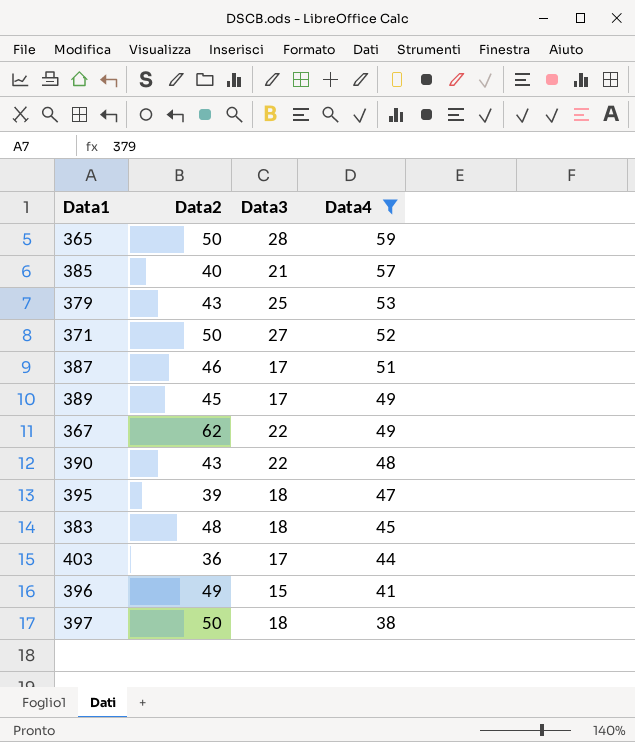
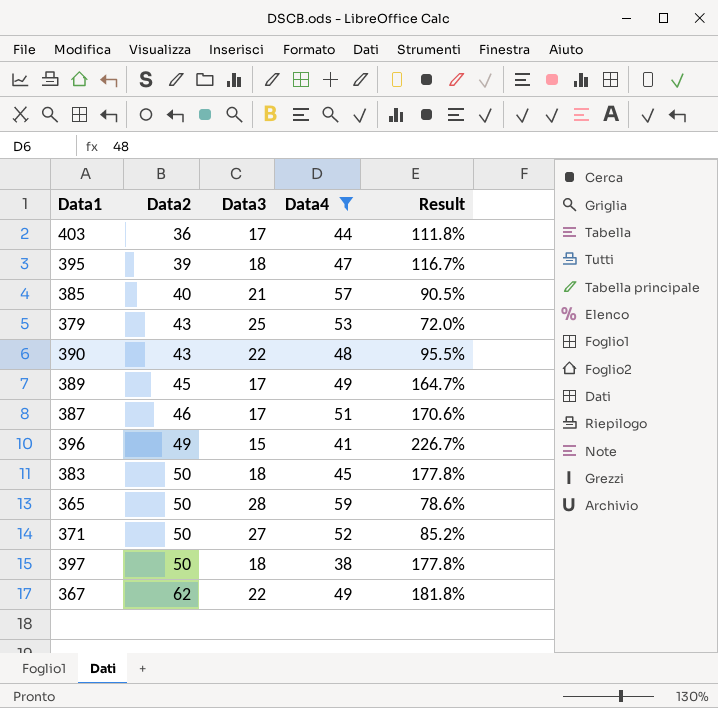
row order: Data4 descending -> Data2 ascending
column Result | formula: none -> ([Data2] - [Data3]) / [Data3]
383 | Data2: 48 -> 50

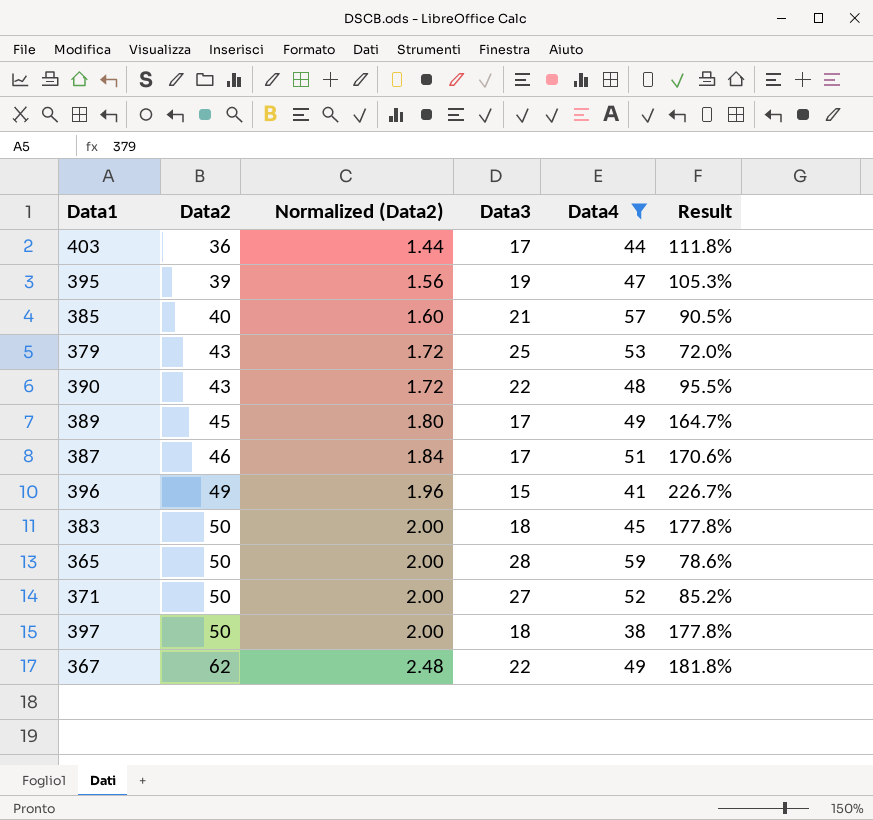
column Normalized (Data2) | formula: none -> [Data2] * 0.04
395 | Data3: 18 -> 19
395 | Result: 116.7% -> 105.3%

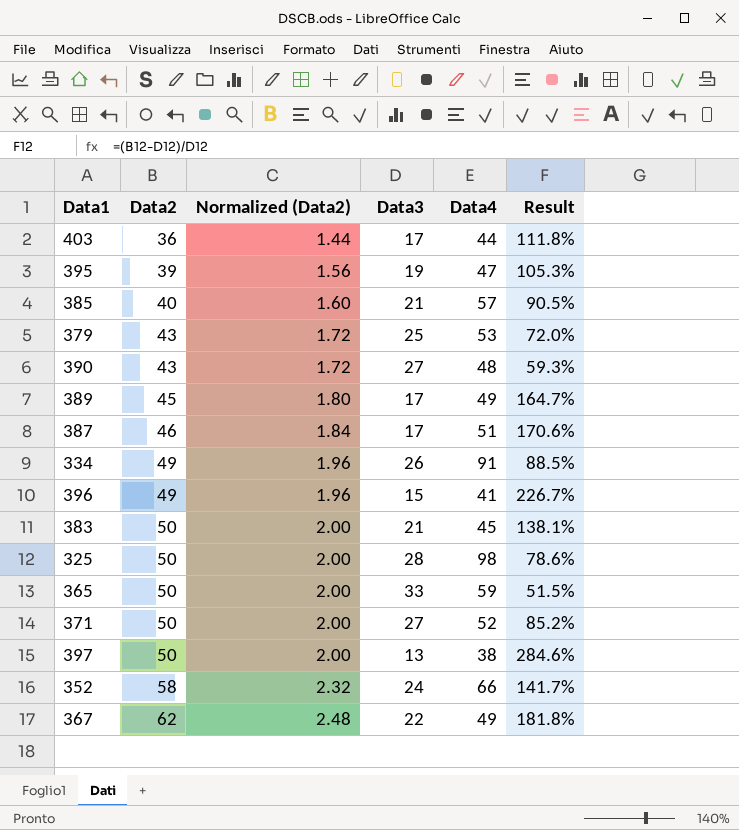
filter: Data4 <= 59 -> none
390 | Data3: 22 -> 27
390 | Result: 95.5% -> 59.3%
383 | Data3: 18 -> 21
383 | Result: 177.8% -> 138.1%
365 | Data3: 28 -> 33
365 | Result: 78.6% -> 51.5%
397 | Data3: 18 -> 13
397 | Result: 177.8% -> 284.6%

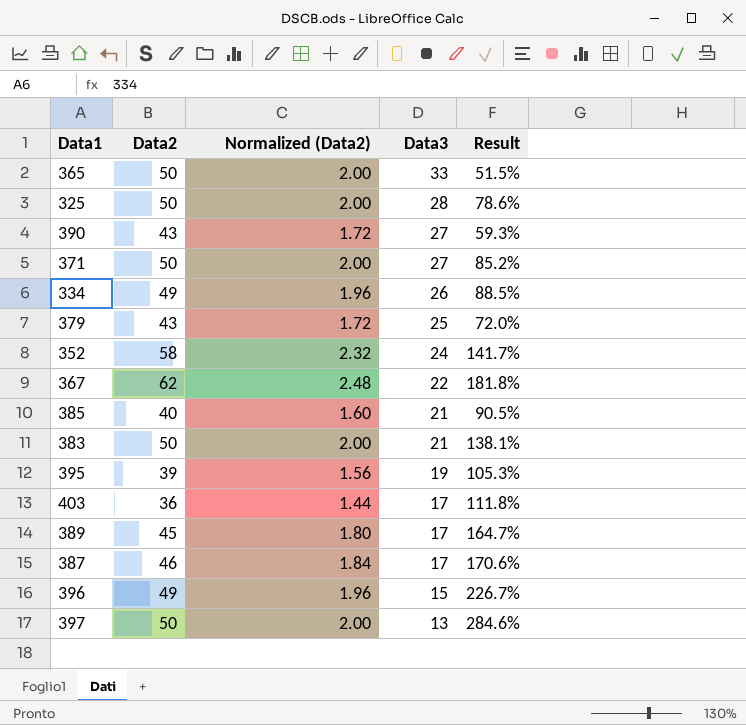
row order: Data2 ascending -> Data3 descending
column Data4 | position: 5 -> none

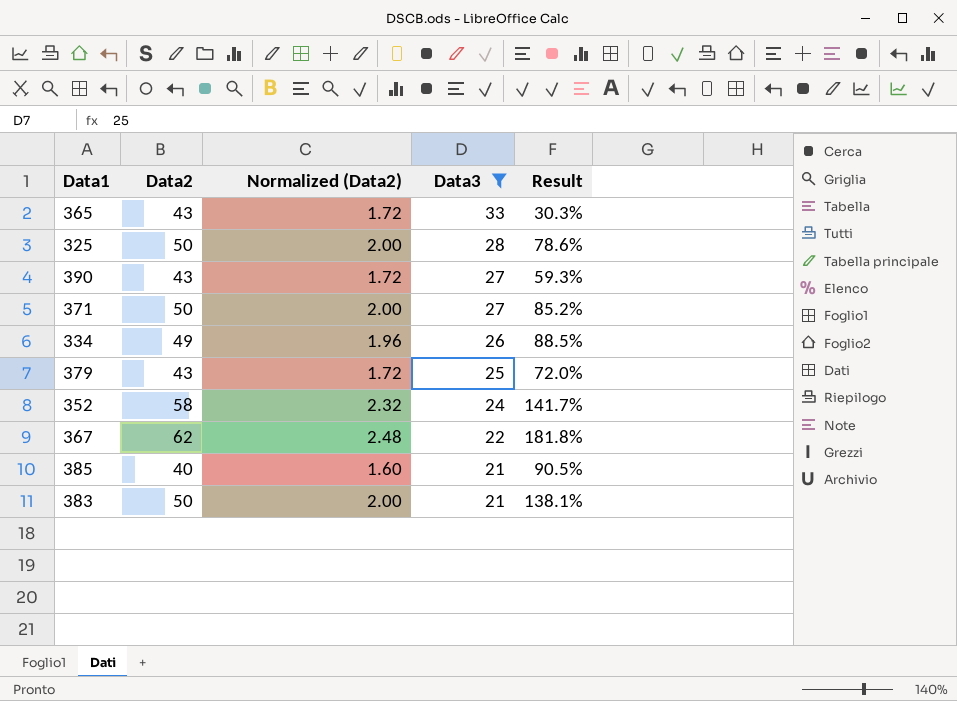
filter: none -> Data3 >= 21
365 | Data2: 50 -> 43
365 | Normalized (Data2): 2.00 -> 1.72
365 | Result: 51.5% -> 30.3%

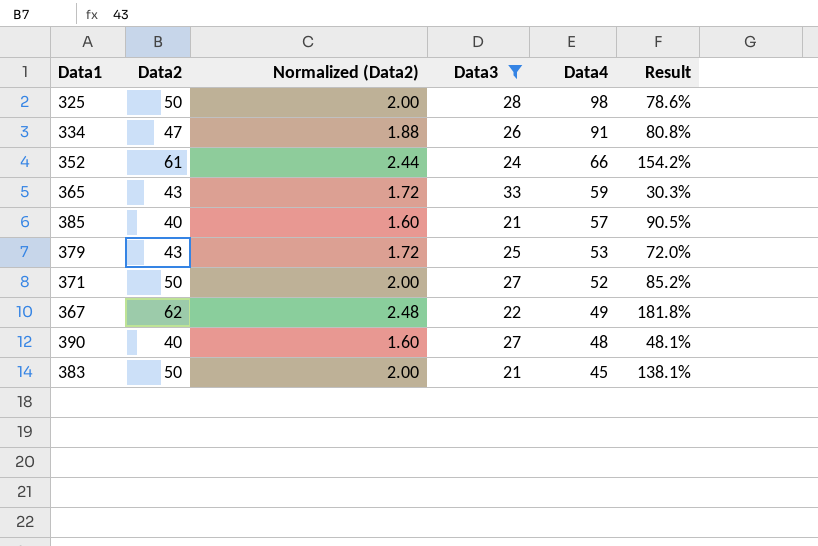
row order: Data3 descending -> Data4 descending
column Data4 | position: none -> 5
334 | Data2: 49 -> 47
334 | Normalized (Data2): 1.96 -> 1.88
334 | Result: 88.5% -> 80.8%
352 | Data2: 58 -> 61
352 | Normalized (Data2): 2.32 -> 2.44
352 | Result: 141.7% -> 154.2%
390 | Data2: 43 -> 40
390 | Normalized (Data2): 1.72 -> 1.60
390 | Result: 59.3% -> 48.1%

